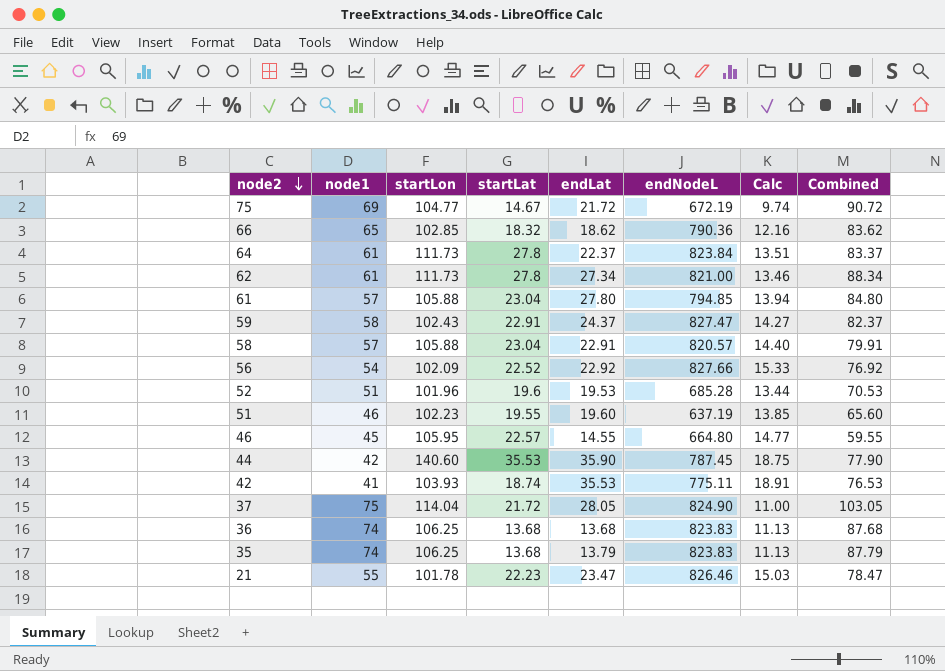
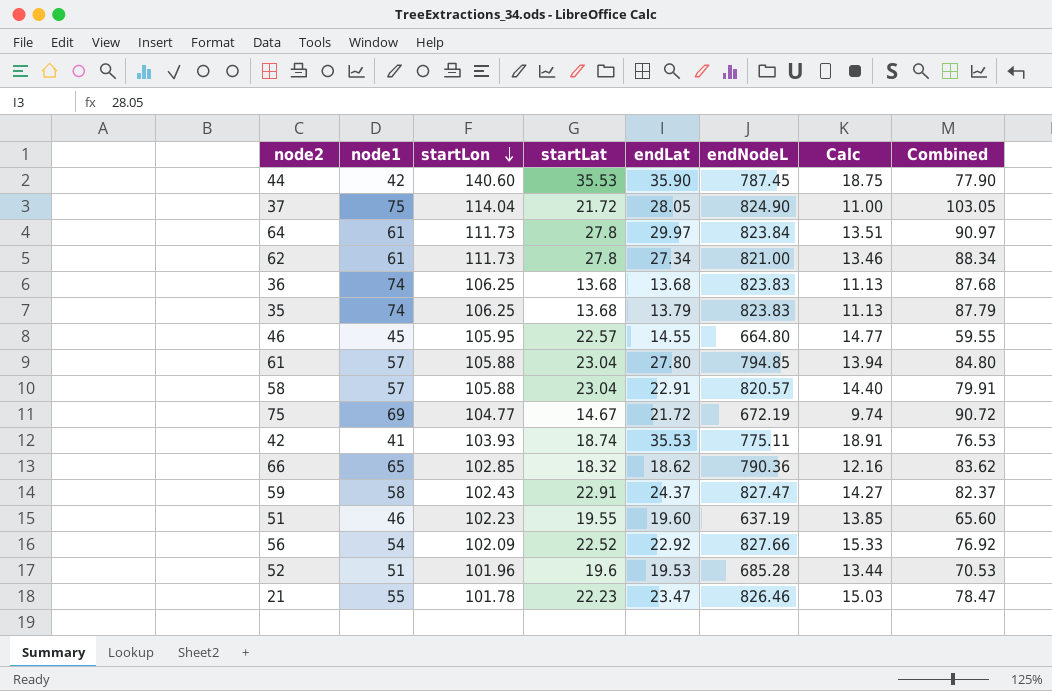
row order: node2 descending -> startLon descending
64 | endLat: 22.37 -> 29.97
64 | Combined: 83.37 -> 90.97

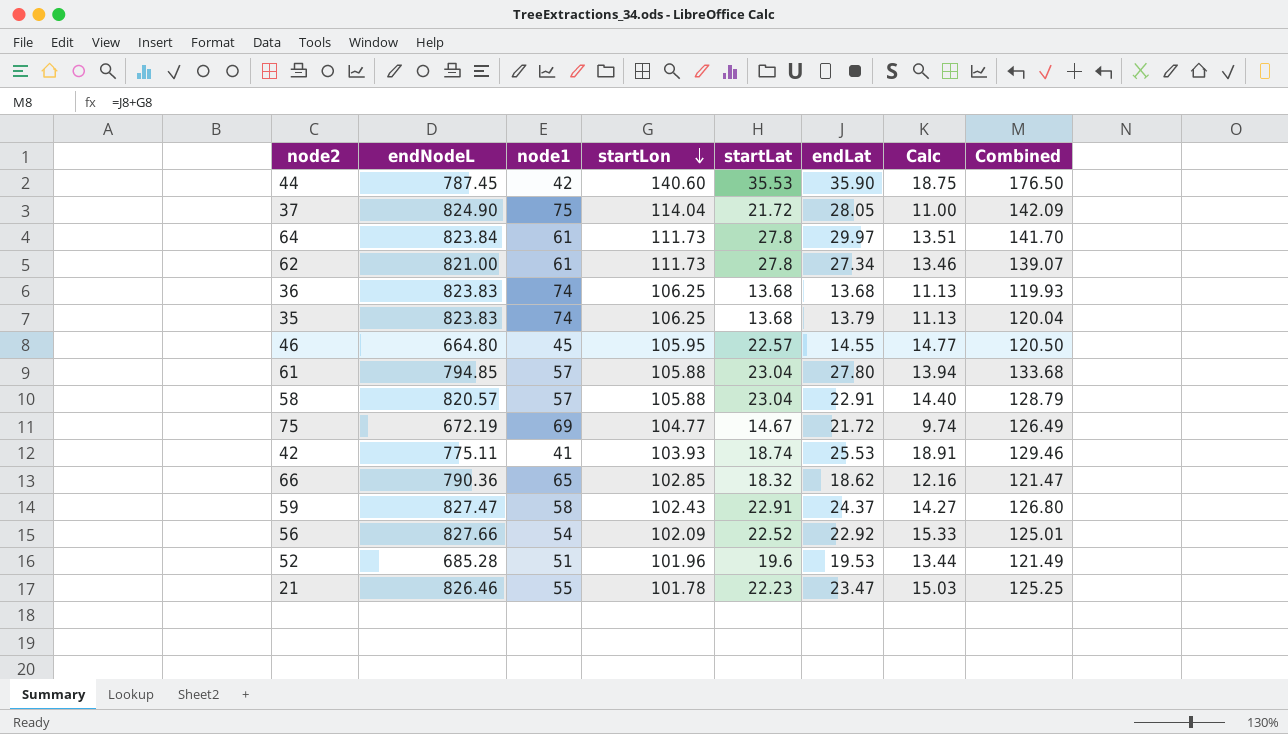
column endNodeL | position: 6 -> 2
column Combined | formula: [node1] + [endLat] -> [startLon] + [endLat]
row 51: 46 | 102.23 | 19.55 | 19.60 | 637.19 | 13.85 | 65.60 -> none
42 | endLat: 35.53 -> 25.53

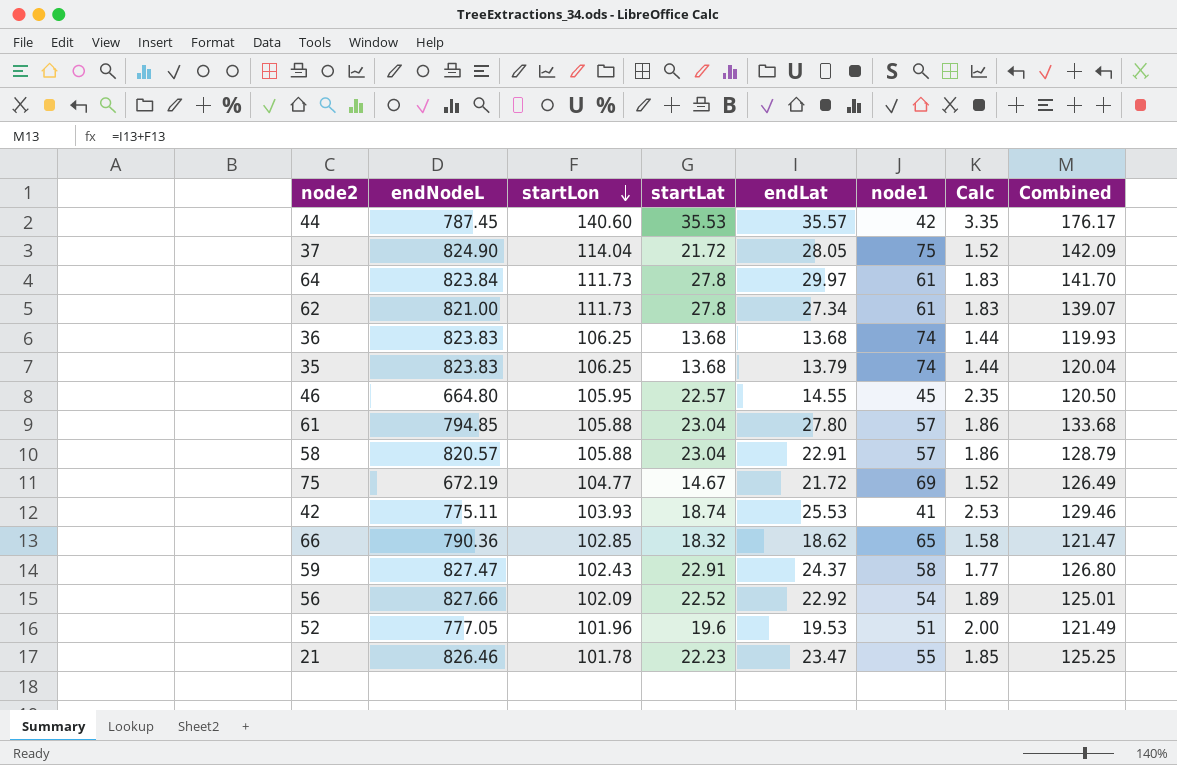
column node1 | position: 3 -> 6
column Calc | formula: [endNodeL] / [node1] -> [startLon] / [node1]
44 | endLat: 35.90 -> 35.57
44 | Combined: 176.50 -> 176.17
52 | endNodeL: 685.28 -> 777.05

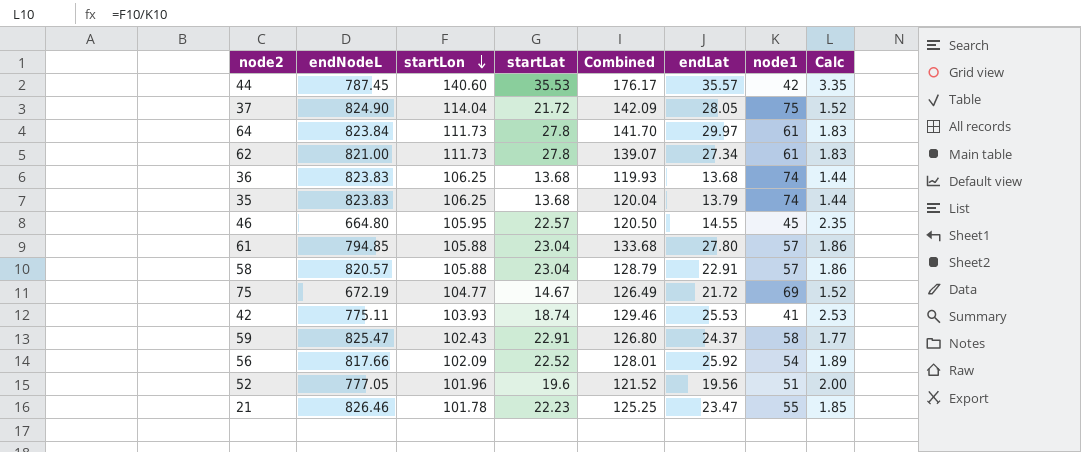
column Combined | position: 8 -> 5
row 66: 790.36 | 102.85 | 18.32 | 18.62 | 65 | 1.58 | 121.47 -> none
59 | endNodeL: 827.47 -> 825.47
56 | endNodeL: 827.66 -> 817.66
56 | Combined: 125.01 -> 128.01
56 | endLat: 22.92 -> 25.92
52 | Combined: 121.49 -> 121.52
52 | endLat: 19.53 -> 19.56

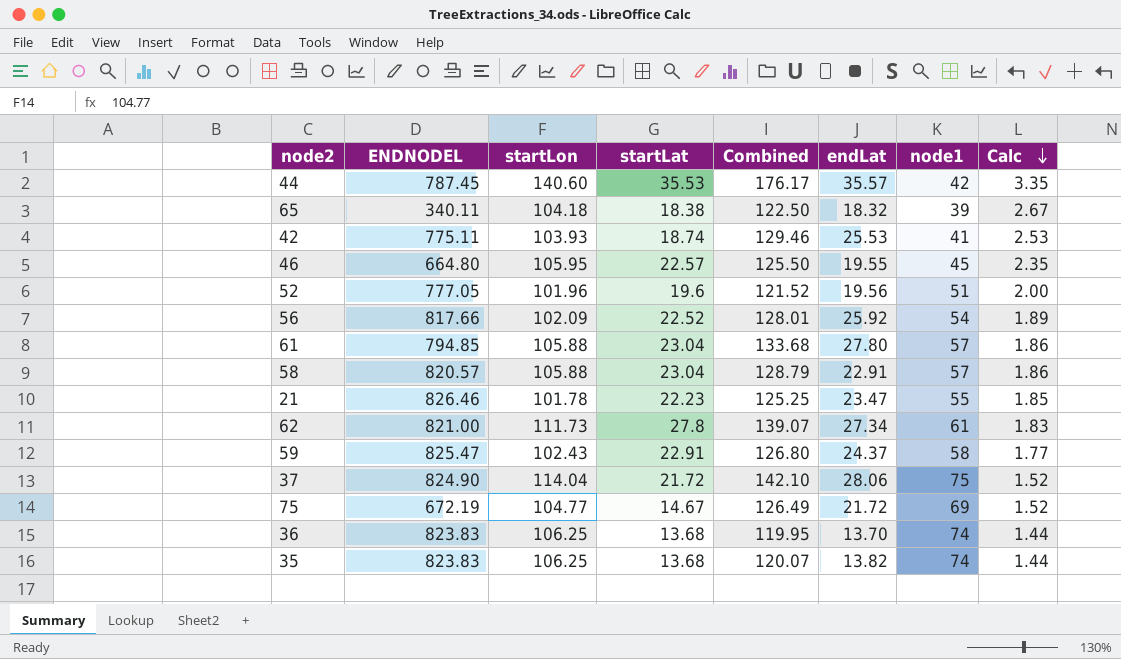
row order: startLon descending -> Calc descending
column name: endNodeL -> ENDNODEL
row 64: 823.84 | 111.73 | 27.8 | 141.70 | 29.97 | 61 | 1.83 -> none
row 65: none -> 340.11 | 104.18 | 18.38 | 122.50 | 18.32 | 39 | 2.67
46 | Combined: 120.50 -> 125.50
46 | endLat: 14.55 -> 19.55
37 | Combined: 142.09 -> 142.10
37 | endLat: 28.05 -> 28.06
36 | Combined: 119.93 -> 119.95
36 | endLat: 13.68 -> 13.70
35 | Combined: 120.04 -> 120.07
35 | endLat: 13.79 -> 13.82

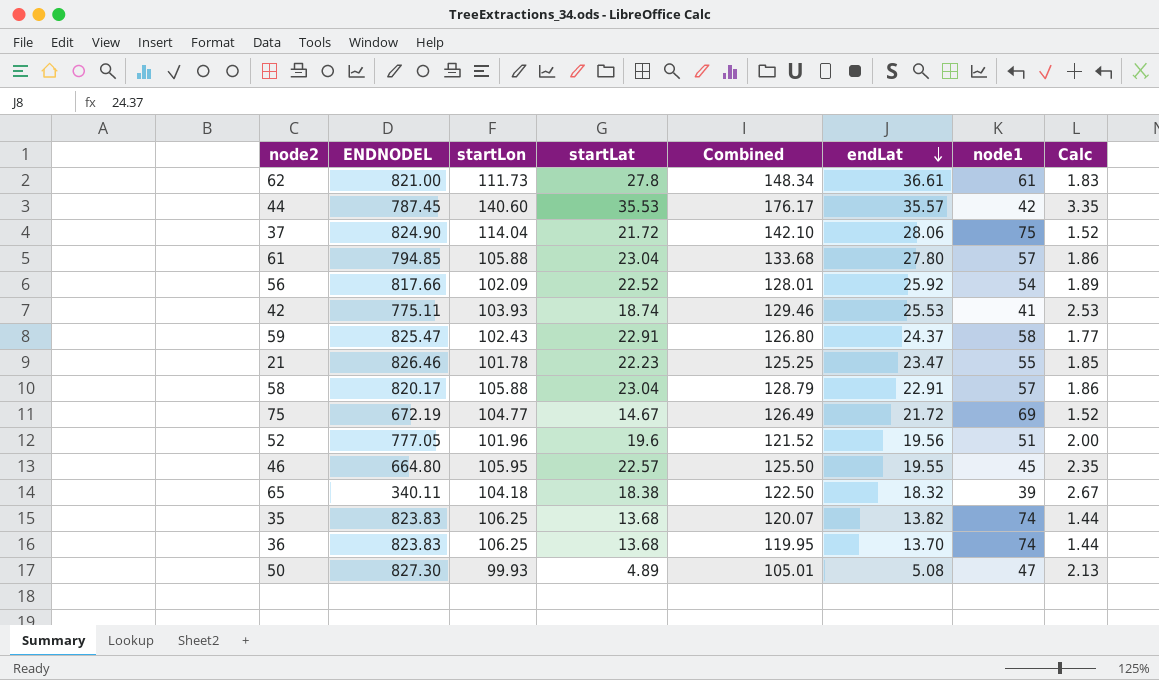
row order: Calc descending -> endLat descending
62 | Combined: 139.07 -> 148.34
62 | endLat: 27.34 -> 36.61
58 | ENDNODEL: 820.57 -> 820.17
row 50: none -> 827.30 | 99.93 | 4.89 | 105.01 | 5.08 | 47 | 2.13

